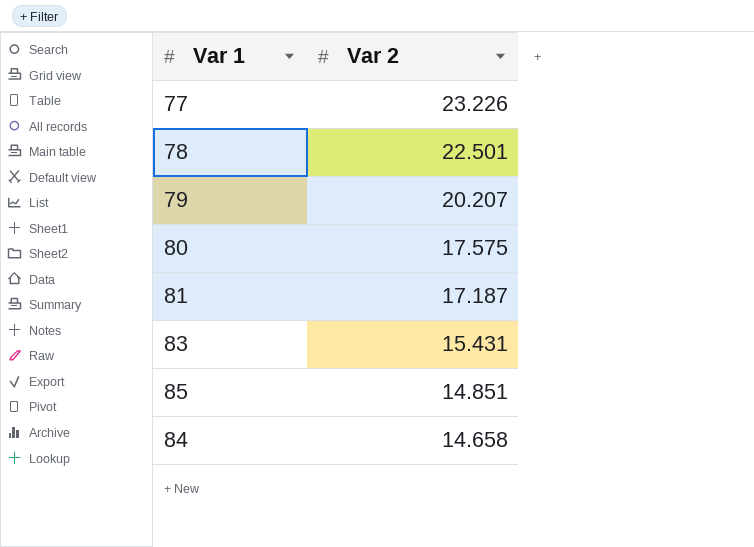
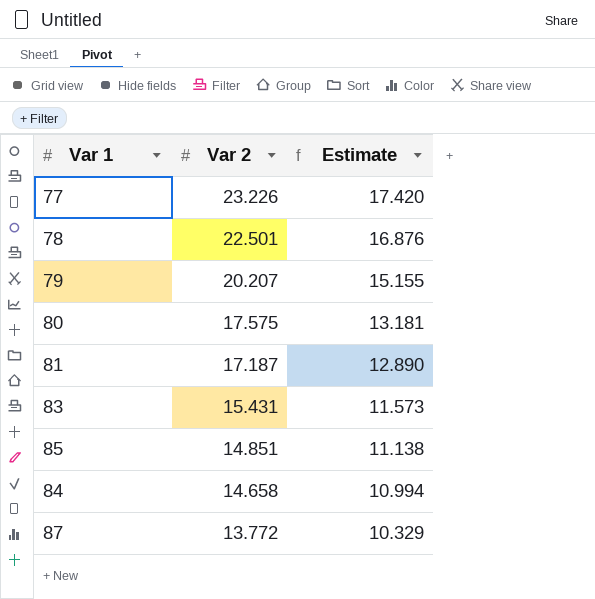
column Estimate | formula: none -> [Var 2] * 0.75
row 87: none -> 13.772 | 10.329

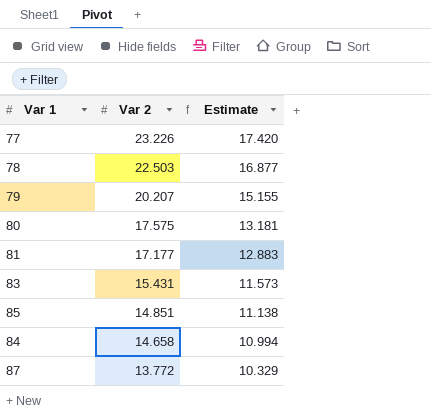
78 | Var 2: 22.501 -> 22.503
78 | Estimate: 16.876 -> 16.877
81 | Var 2: 17.187 -> 17.177
81 | Estimate: 12.890 -> 12.883

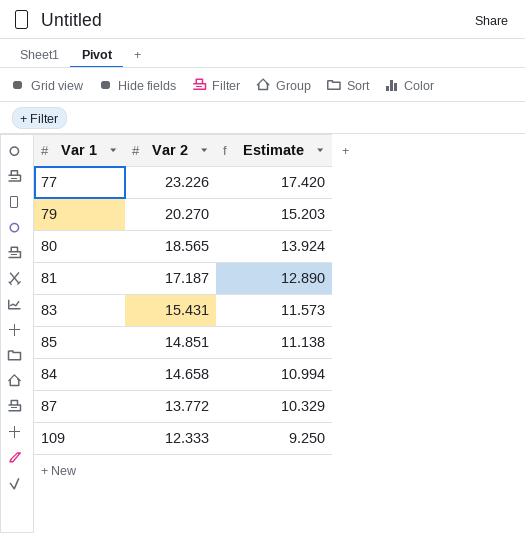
row 78: 22.503 | 16.877 -> none
79 | Var 2: 20.207 -> 20.270
79 | Estimate: 15.155 -> 15.203
80 | Var 2: 17.575 -> 18.565
80 | Estimate: 13.181 -> 13.924
81 | Var 2: 17.177 -> 17.187
81 | Estimate: 12.883 -> 12.890
row 109: none -> 12.333 | 9.250

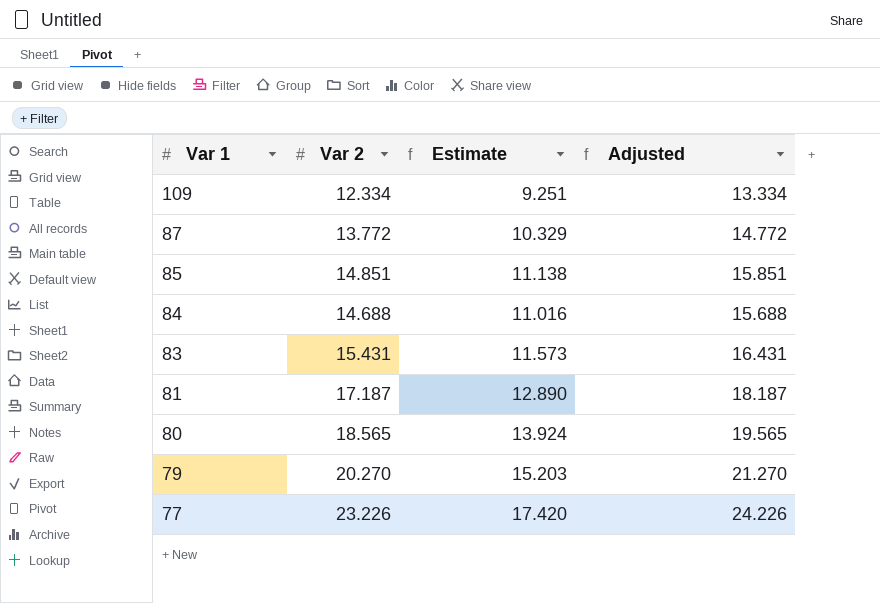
row order: Var 2 descending -> Var 1 descending
column Adjusted | formula: none -> [Var 2] + 1
109 | Var 2: 12.333 -> 12.334
109 | Estimate: 9.250 -> 9.251
84 | Var 2: 14.658 -> 14.688
84 | Estimate: 10.994 -> 11.016

